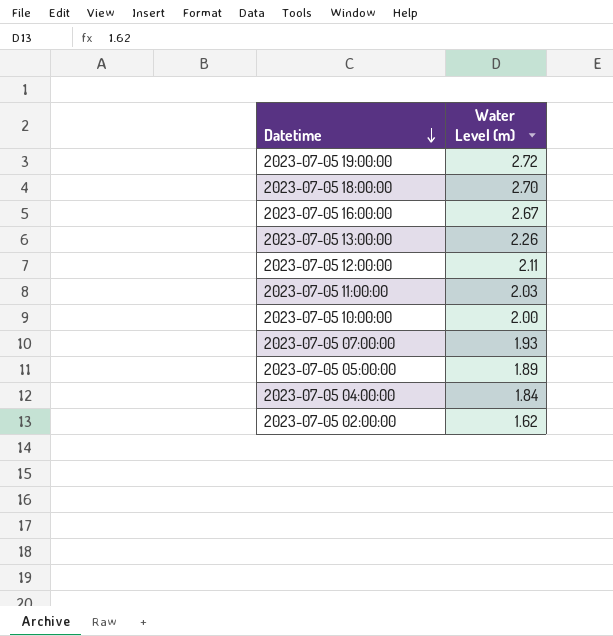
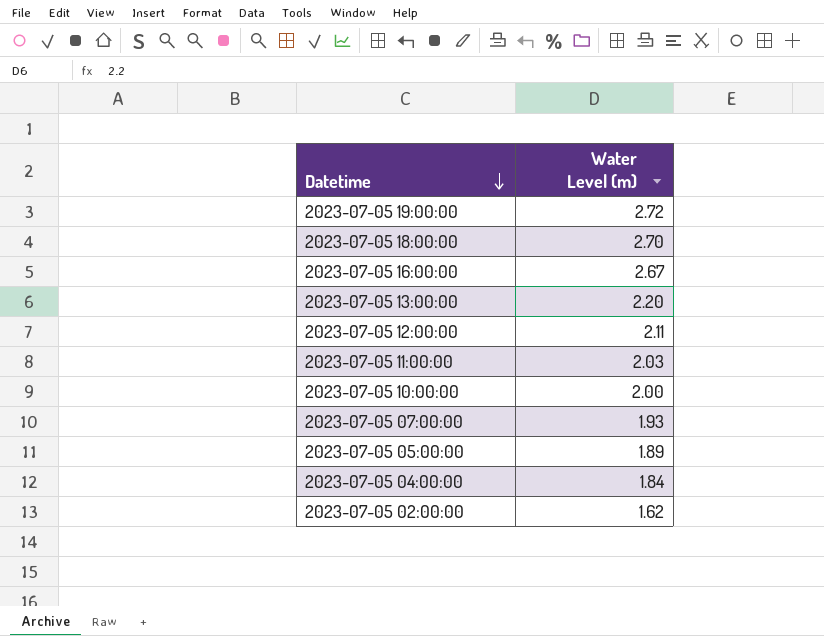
2023-07-05 13:00:00 | Water Level (m): 2.26 -> 2.20

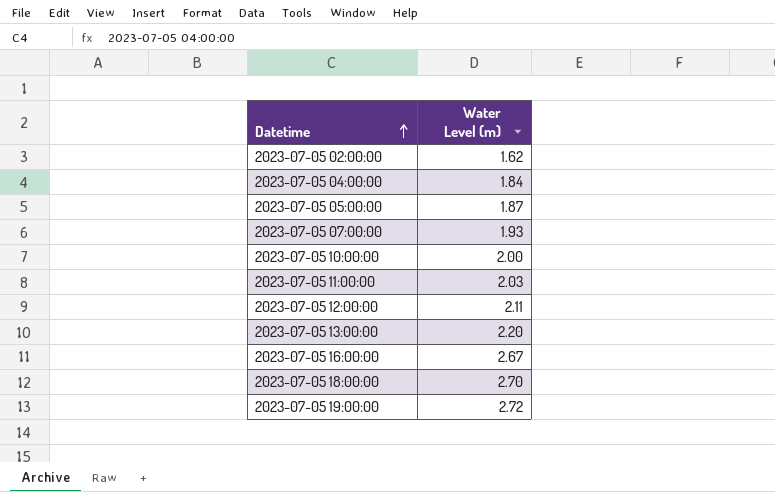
row order: Datetime descending -> Datetime ascending
2023-07-05 05:00:00 | Water Level (m): 1.89 -> 1.87

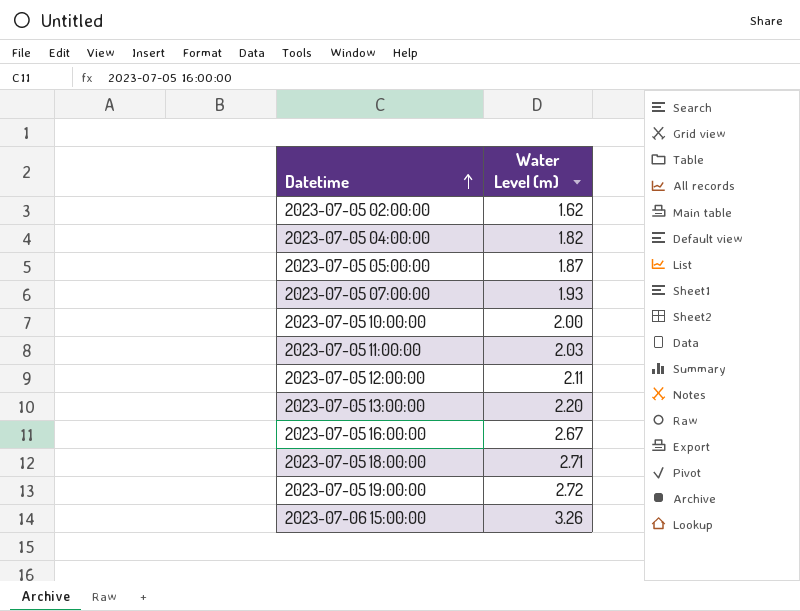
2023-07-05 04:00:00 | Water Level (m): 1.84 -> 1.82
2023-07-05 18:00:00 | Water Level (m): 2.70 -> 2.71
row 2023-07-06 15:00:00: none -> 3.26

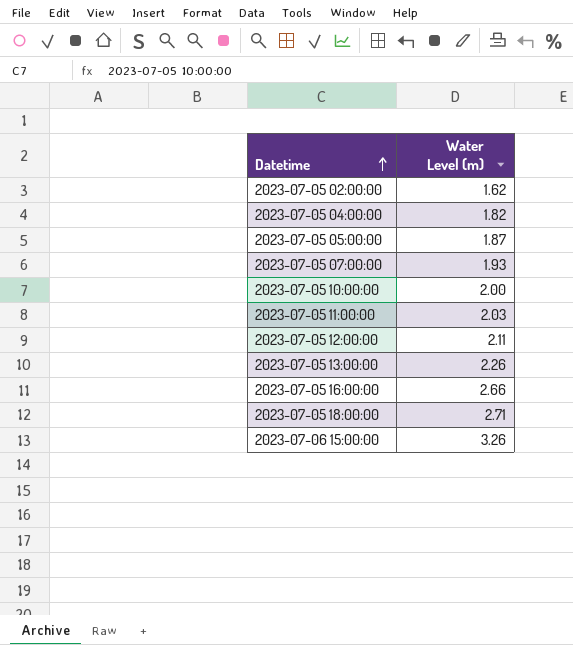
row 2023-07-05 19:00:00: 2.72 -> none
2023-07-05 13:00:00 | Water Level (m): 2.20 -> 2.26
2023-07-05 16:00:00 | Water Level (m): 2.67 -> 2.66

